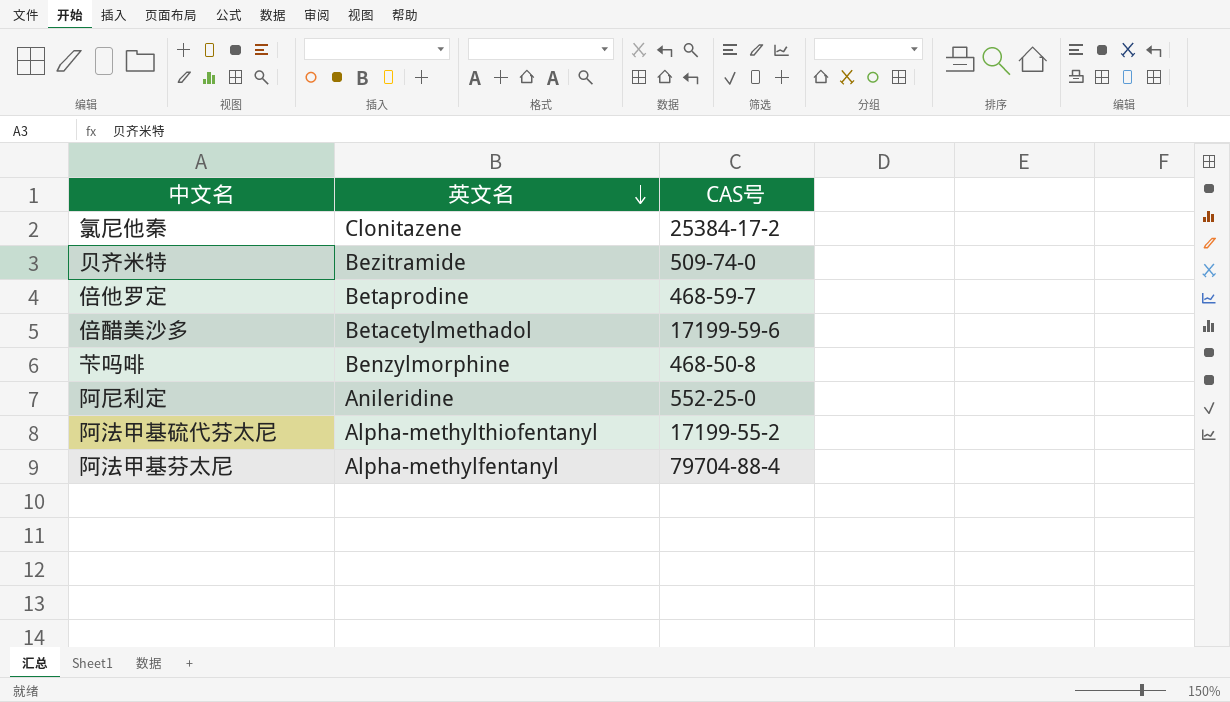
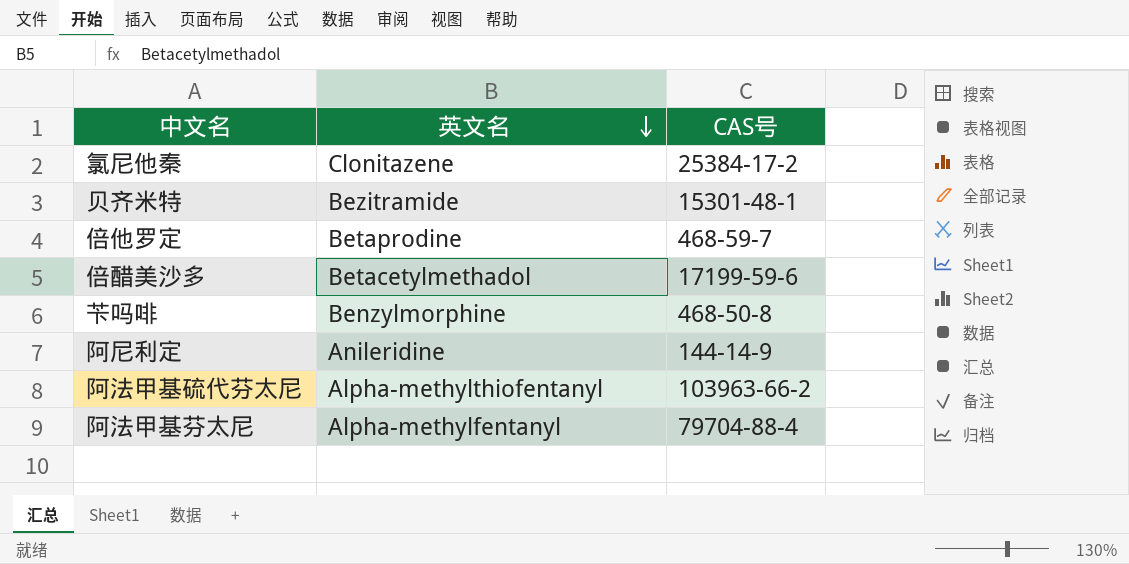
贝齐米特 | CAS号: 509-74-0 -> 15301-48-1
阿尼利定 | CAS号: 552-25-0 -> 144-14-9
阿法甲基硫代芬太尼 | CAS号: 17199-55-2 -> 103963-66-2

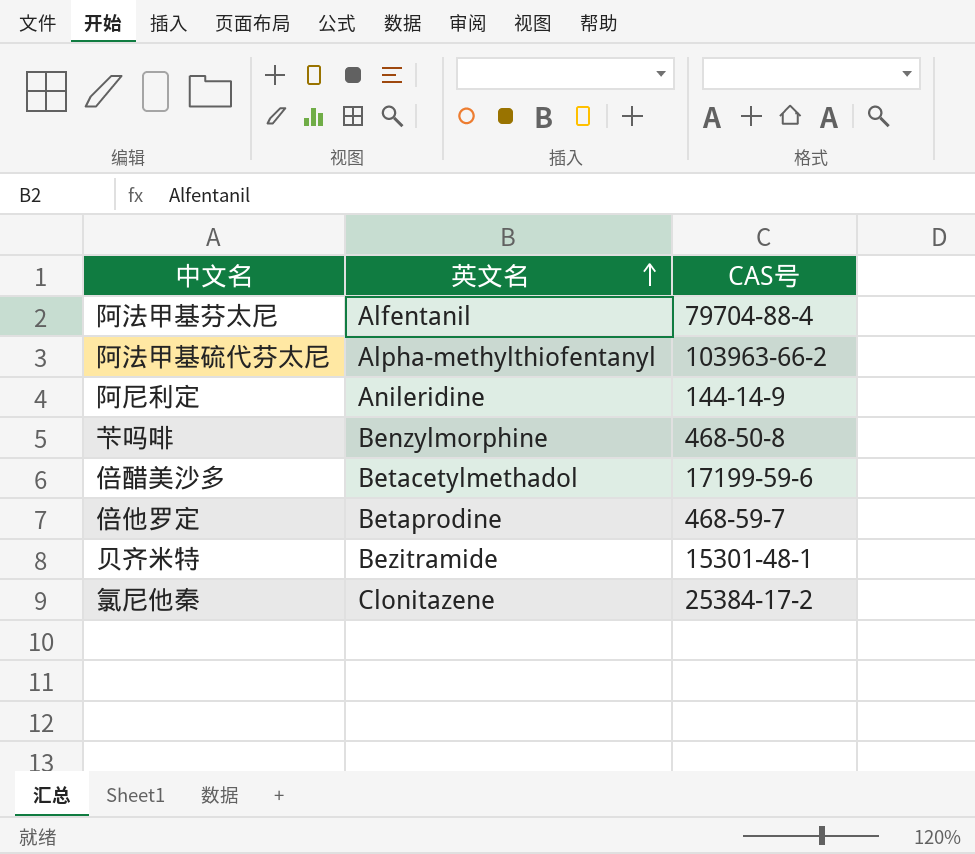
row order: 英文名 descending -> 英文名 ascending
阿法甲基芬太尼 | 英文名: Alpha-methylfentanyl -> Alfentanil

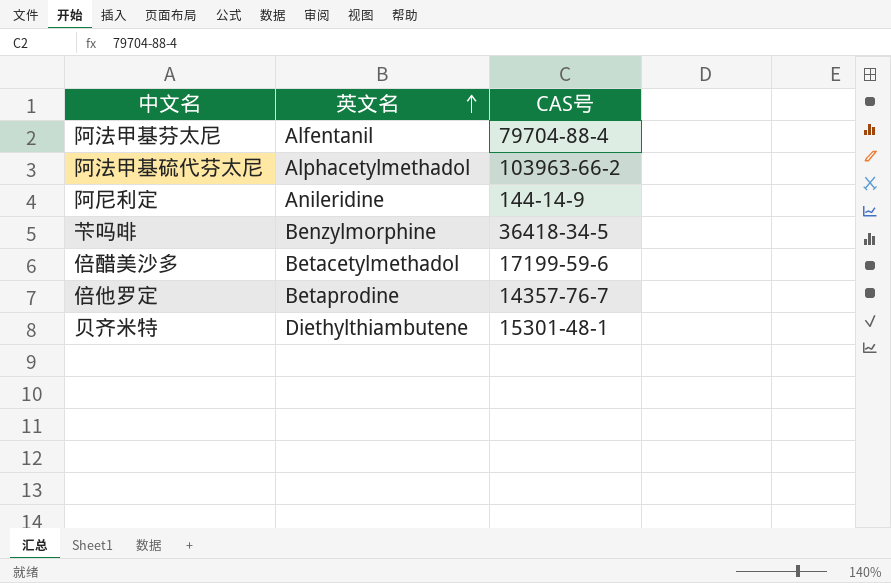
row 氯尼他秦: Clonitazene | 25384-17-2 -> none
阿法甲基硫代芬太尼 | 英文名: Alpha-methylthiofentanyl -> Alphacetylmethadol
苄吗啡 | CAS号: 468-50-8 -> 36418-34-5
倍他罗定 | CAS号: 468-59-7 -> 14357-76-7
贝齐米特 | 英文名: Bezitramide -> Diethylthiambutene

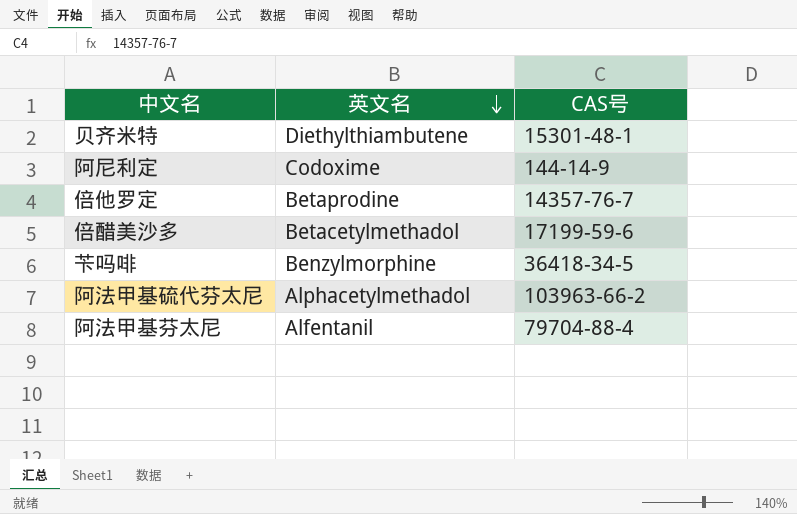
row order: 英文名 ascending -> 英文名 descending
阿尼利定 | 英文名: Anileridine -> Codoxime

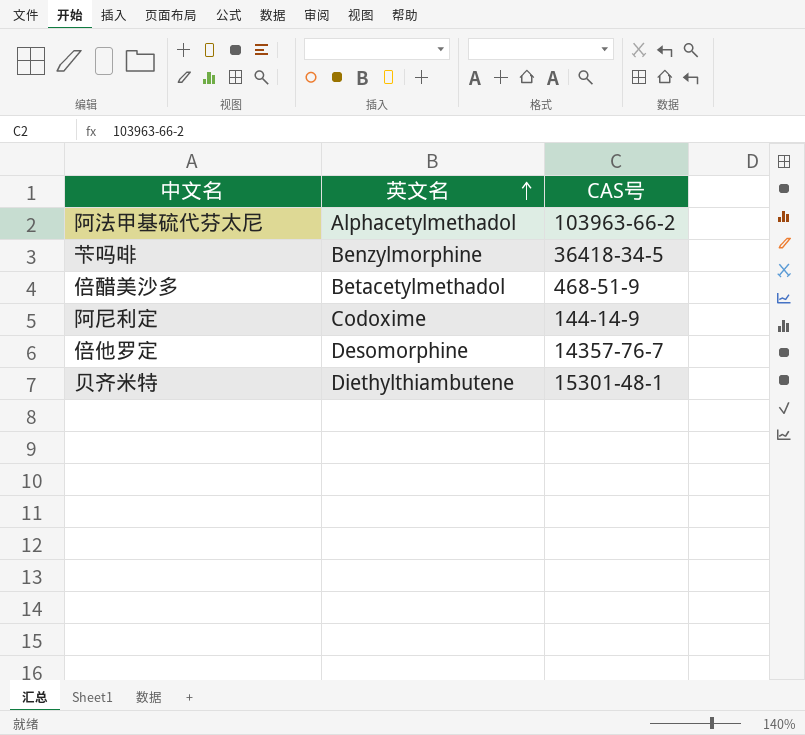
row order: 英文名 descending -> 英文名 ascending
row 阿法甲基芬太尼: Alfentanil | 79704-88-4 -> none
倍醋美沙多 | CAS号: 17199-59-6 -> 468-51-9
倍他罗定 | 英文名: Betaprodine -> Desomorphine

